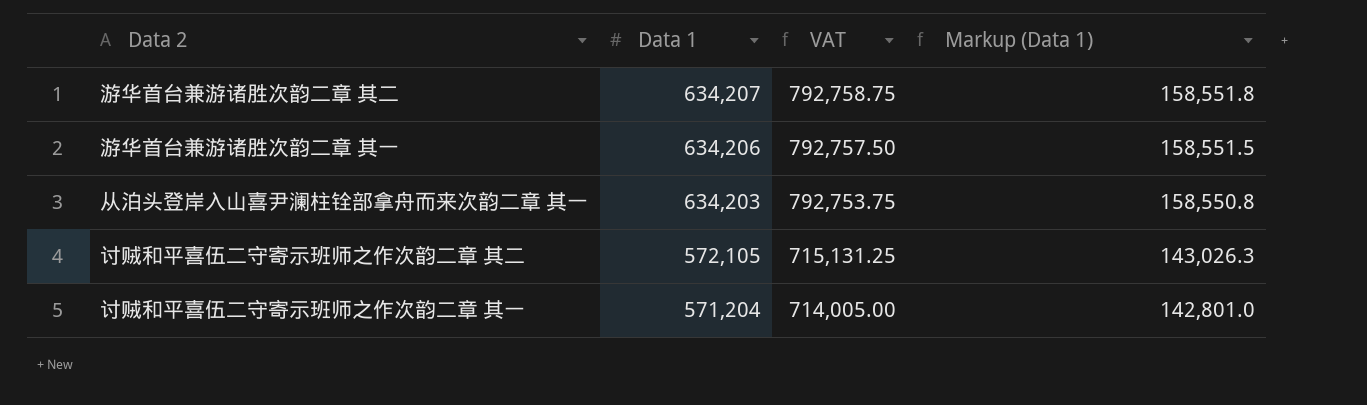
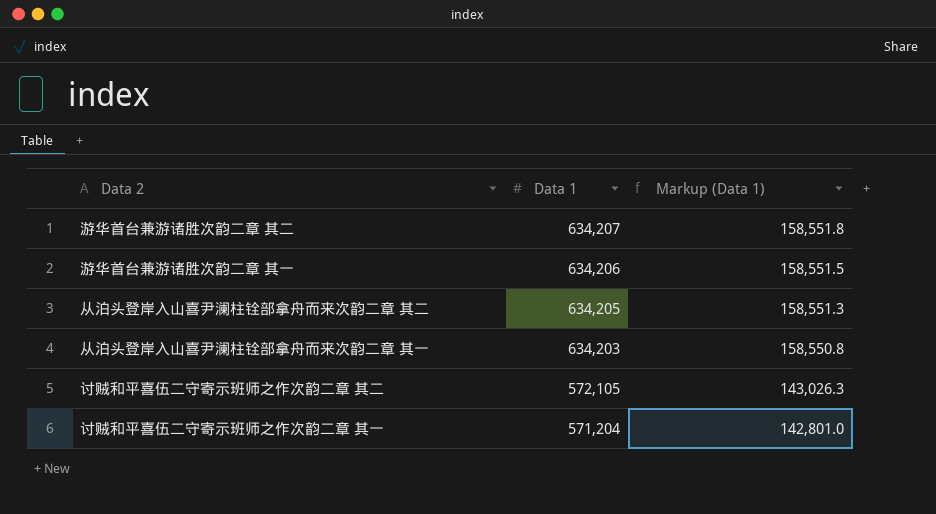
column VAT | formula: [Data 1] * 1.25 -> none
row 从泊头登岸入山喜尹澜柱铨部拿舟而来次韵二章 其二: none -> 634,205 | 158,551.3

